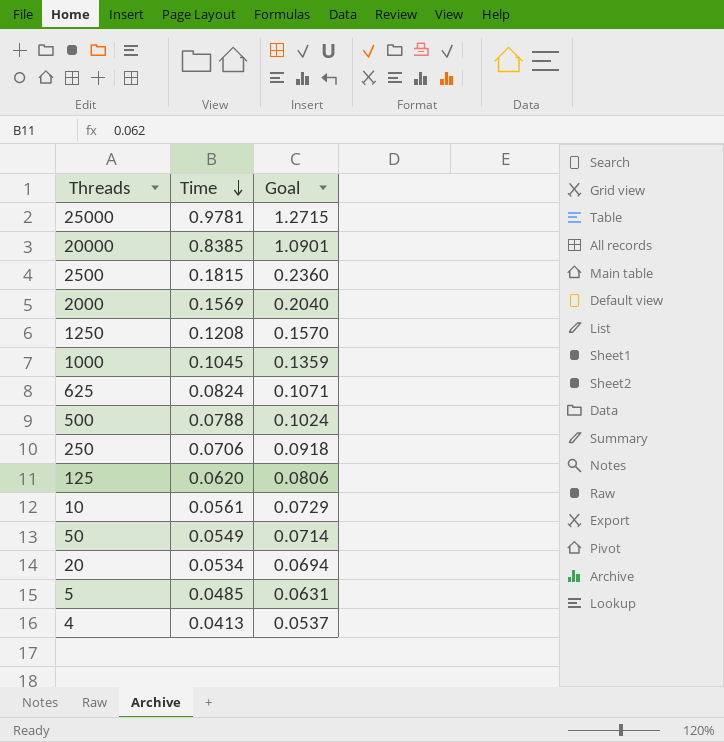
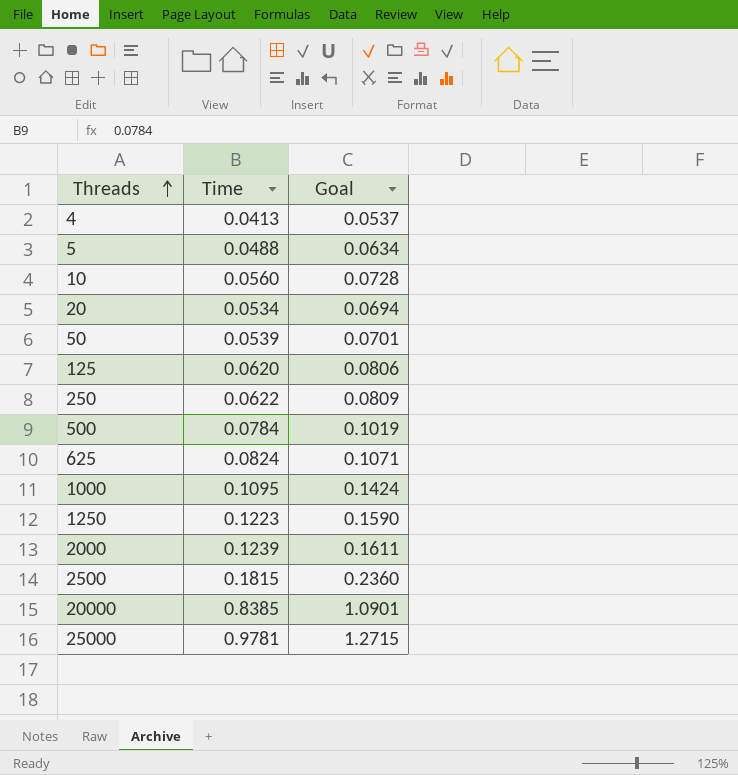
row order: Time descending -> Threads ascending
5 | Time: 0.0485 -> 0.0488
5 | Goal: 0.0631 -> 0.0634
10 | Time: 0.0561 -> 0.0560
10 | Goal: 0.0729 -> 0.0728
50 | Time: 0.0549 -> 0.0539
50 | Goal: 0.0714 -> 0.0701
250 | Time: 0.0706 -> 0.0622
250 | Goal: 0.0918 -> 0.0809
500 | Time: 0.0788 -> 0.0784
500 | Goal: 0.1024 -> 0.1019
1000 | Time: 0.1045 -> 0.1095
1000 | Goal: 0.1359 -> 0.1424
1250 | Time: 0.1208 -> 0.1223
1250 | Goal: 0.1570 -> 0.1590
2000 | Time: 0.1569 -> 0.1239
2000 | Goal: 0.2040 -> 0.1611

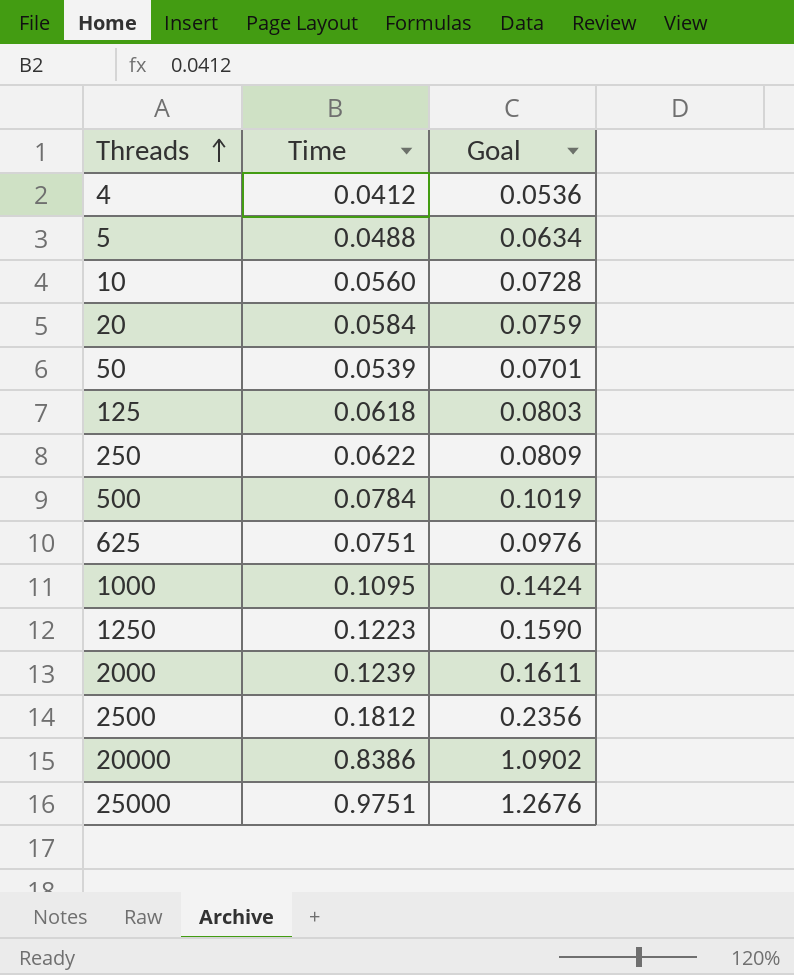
4 | Time: 0.0413 -> 0.0412
4 | Goal: 0.0537 -> 0.0536
20 | Time: 0.0534 -> 0.0584
20 | Goal: 0.0694 -> 0.0759
125 | Time: 0.0620 -> 0.0618
125 | Goal: 0.0806 -> 0.0803
625 | Time: 0.0824 -> 0.0751
625 | Goal: 0.1071 -> 0.0976
2500 | Time: 0.1815 -> 0.1812
2500 | Goal: 0.2360 -> 0.2356
20000 | Time: 0.8385 -> 0.8386
20000 | Goal: 1.0901 -> 1.0902
25000 | Time: 0.9781 -> 0.9751
25000 | Goal: 1.2715 -> 1.2676

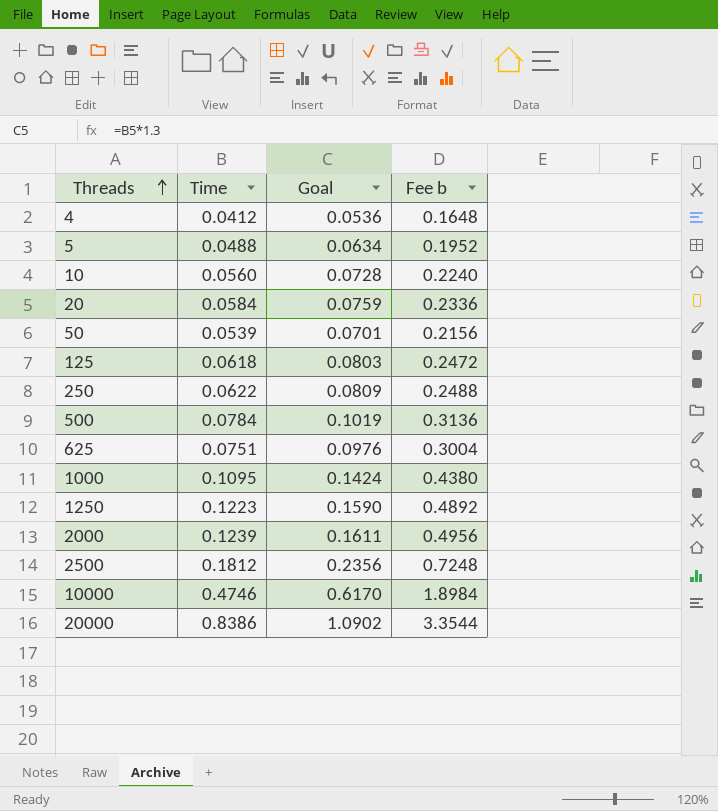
column Fee b | formula: none -> [Time] * 4
row 25000: 0.9751 | 1.2676 -> none
row 10000: none -> 0.4746 | 0.6170 | 1.8984

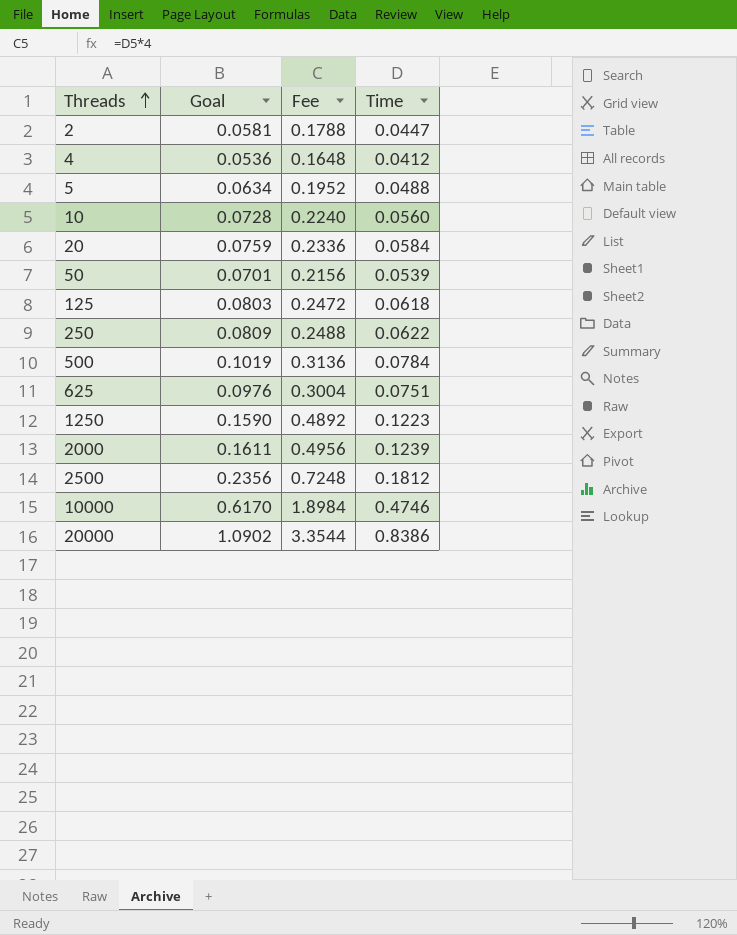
column name: Fee b -> Fee
column Time | position: 2 -> 4
row 1000: 0.1095 | 0.1424 | 0.4380 -> none
row 2: none -> 0.0581 | 0.1788 | 0.0447

